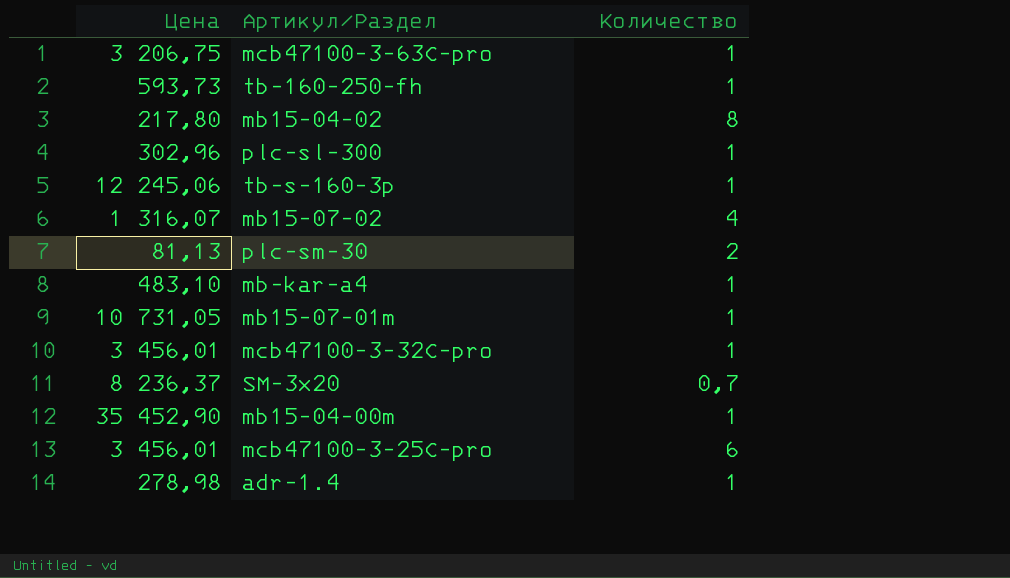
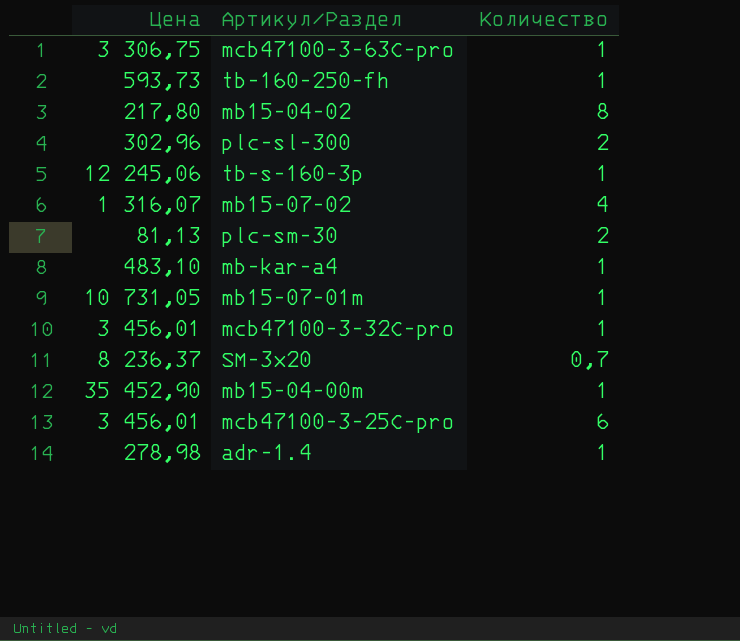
mcb47100-3-63C-pro | Цена: 3 206,75 -> 3 306,75
plc-sl-300 | Количество: 1 -> 2

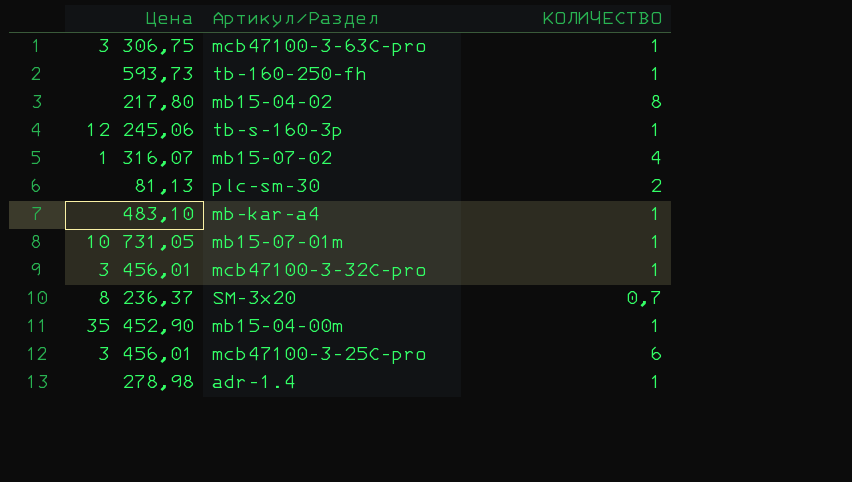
column name: Количество -> КОЛИЧЕСТВО
row plc-sl-300: 302,96 | 2 -> none

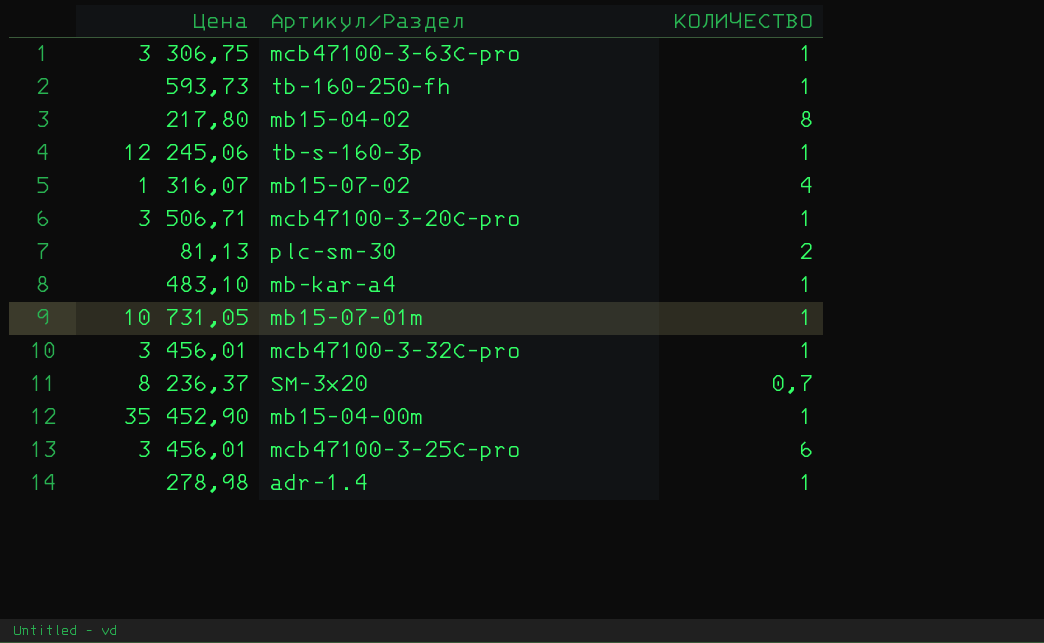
row mcb47100-3-20C-pro: none -> 3 506,71 | 1

